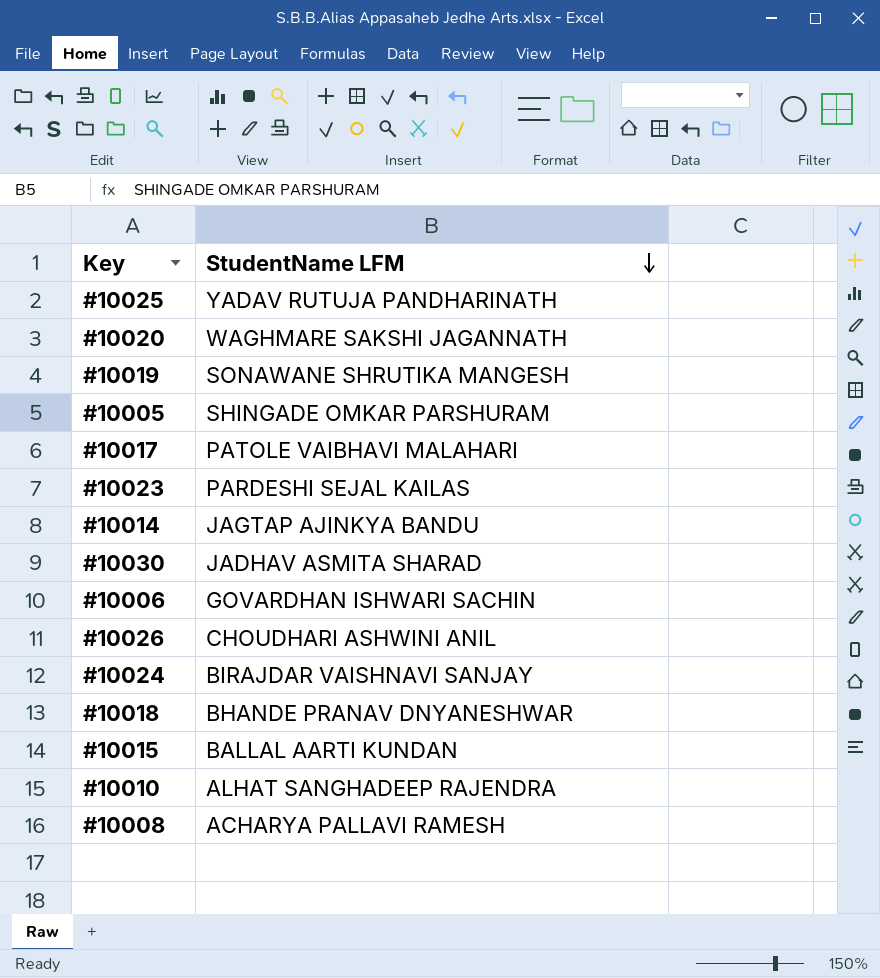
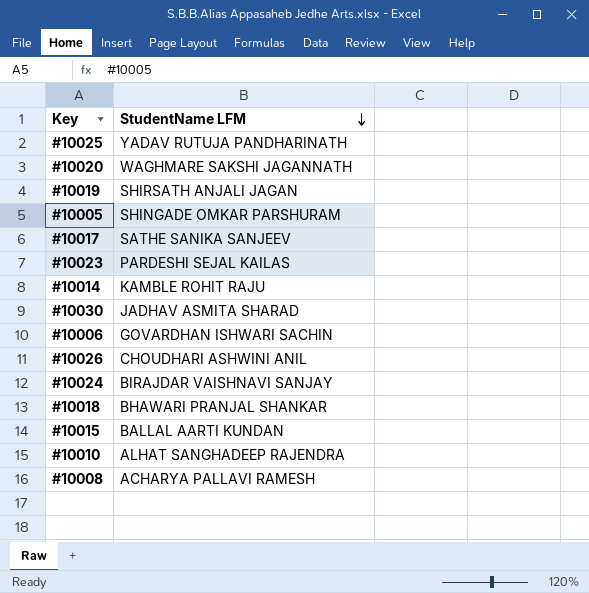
#10019 | StudentName LFM: SONAWANE SHRUTIKA MANGESH -> SHIRSATH ANJALI JAGAN
#10017 | StudentName LFM: PATOLE VAIBHAVI MALAHARI -> SATHE SANIKA SANJEEV
#10014 | StudentName LFM: JAGTAP AJINKYA BANDU -> KAMBLE ROHIT RAJU
#10018 | StudentName LFM: BHANDE PRANAV DNYANESHWAR -> BHAWARI PRANJAL SHANKAR

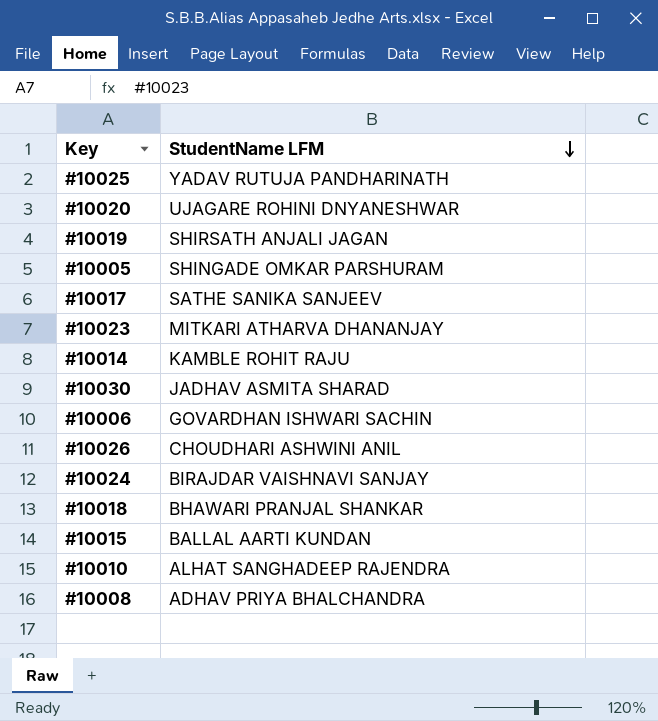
#10020 | StudentName LFM: WAGHMARE SAKSHI JAGANNATH -> UJAGARE ROHINI DNYANESHWAR
#10023 | StudentName LFM: PARDESHI SEJAL KAILAS -> MITKARI ATHARVA DHANANJAY
#10008 | StudentName LFM: ACHARYA PALLAVI RAMESH -> ADHAV PRIYA BHALCHANDRA

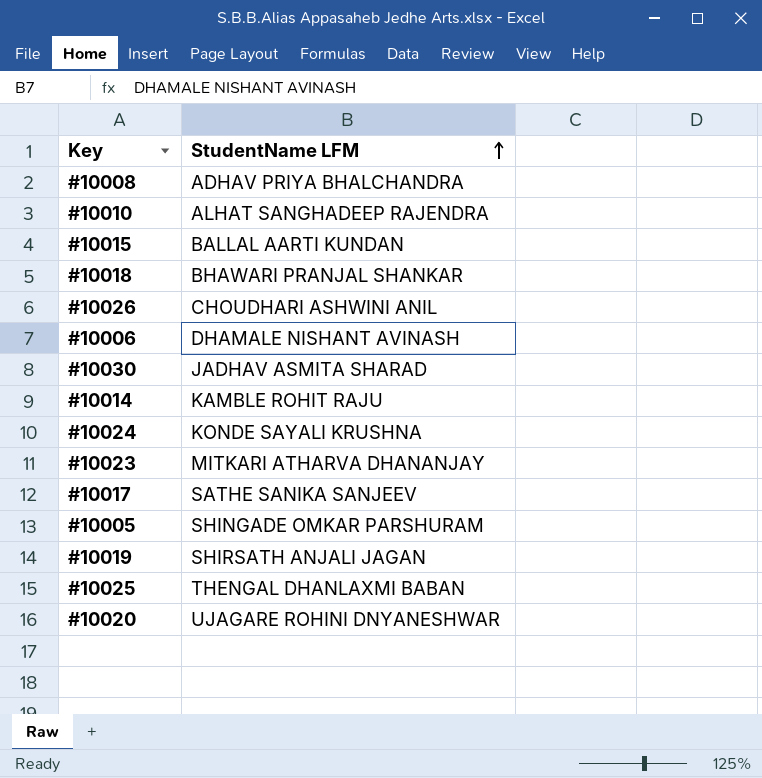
row order: StudentName LFM descending -> StudentName LFM ascending
#10006 | StudentName LFM: GOVARDHAN ISHWARI SACHIN -> DHAMALE NISHANT AVINASH
#10024 | StudentName LFM: BIRAJDAR VAISHNAVI SANJAY -> KONDE SAYALI KRUSHNA
#10025 | StudentName LFM: YADAV RUTUJA PANDHARINATH -> THENGAL DHANLAXMI BABAN

